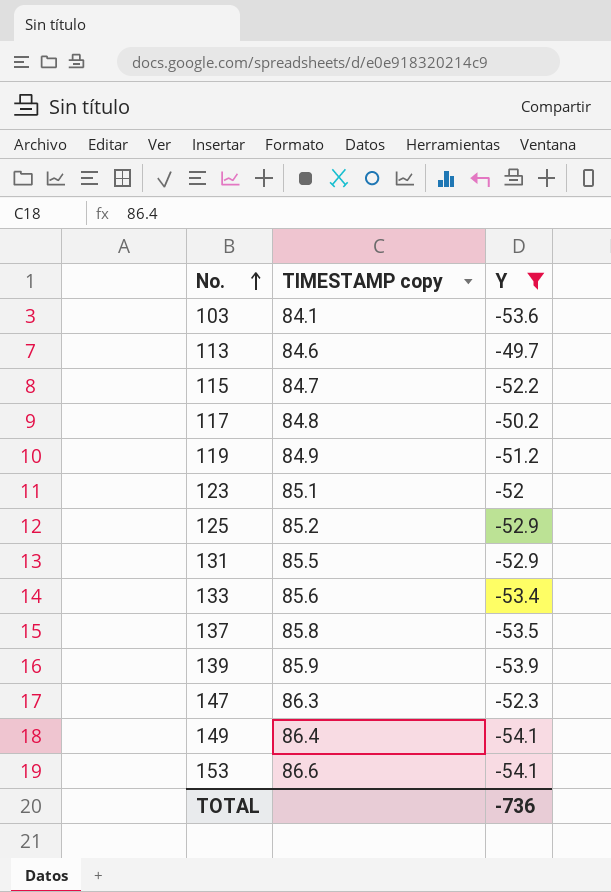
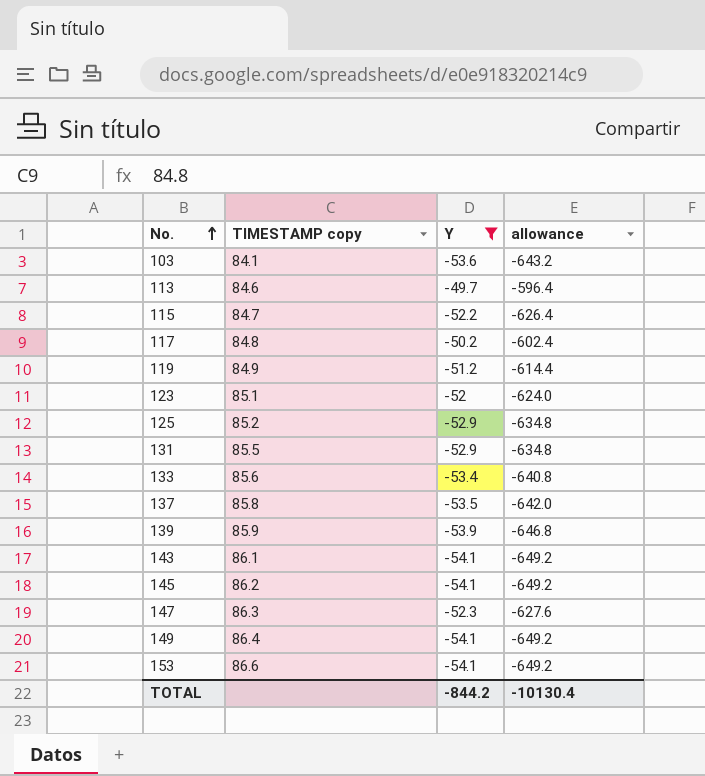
column allowance | formula: none -> [Y] * 12
row 143: none -> 86.1 | -54.1 | -649.2
row 145: none -> 86.2 | -54.1 | -649.2
TOTAL | Y: -736 -> -844.2

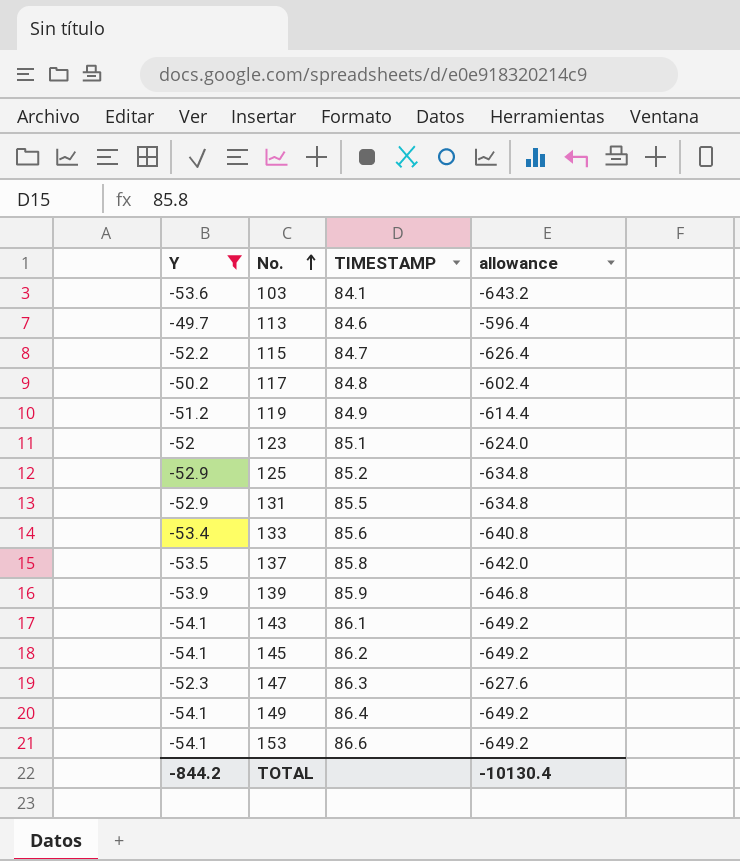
column Y | position: 3 -> 1
column name: TIMESTAMP copy -> TIMESTAMP

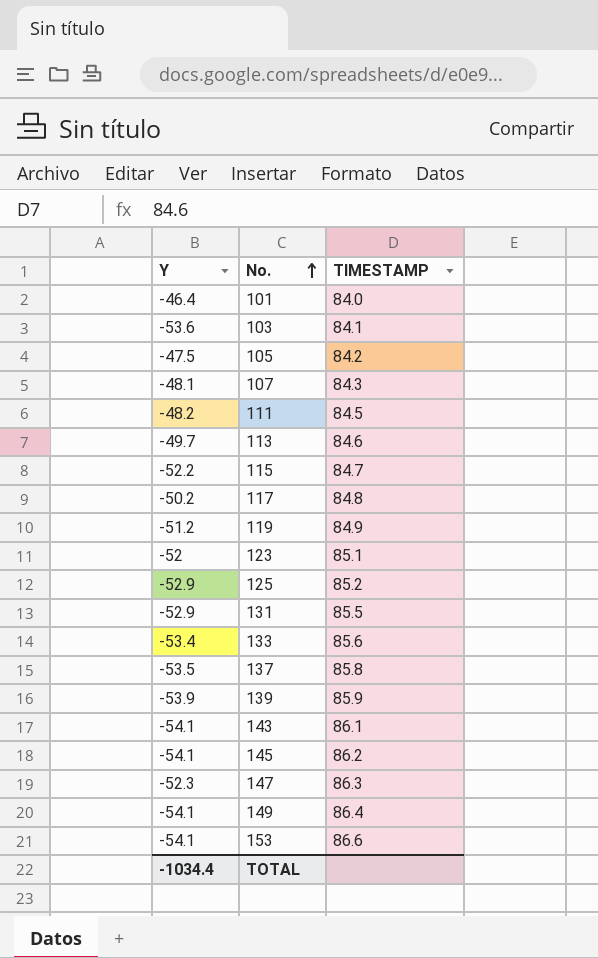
filter: Y <= -49.7 -> none
column allowance | formula: [Y] * 12 -> none
TOTAL | Y: -844.2 -> -1034.4

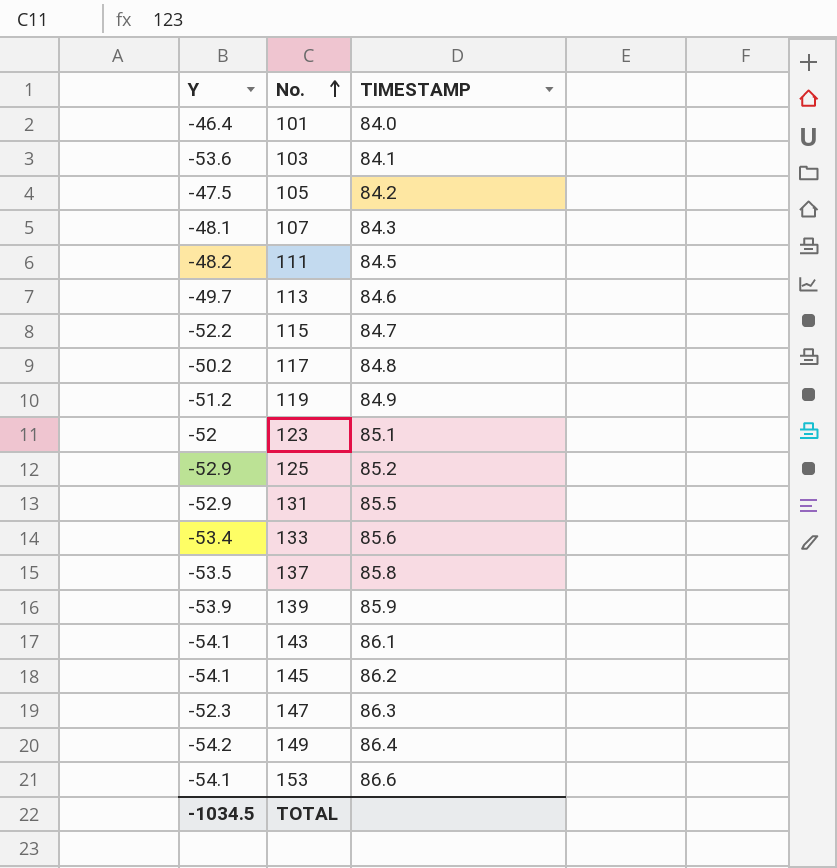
149 | Y: -54.1 -> -54.2
TOTAL | Y: -1034.4 -> -1034.5

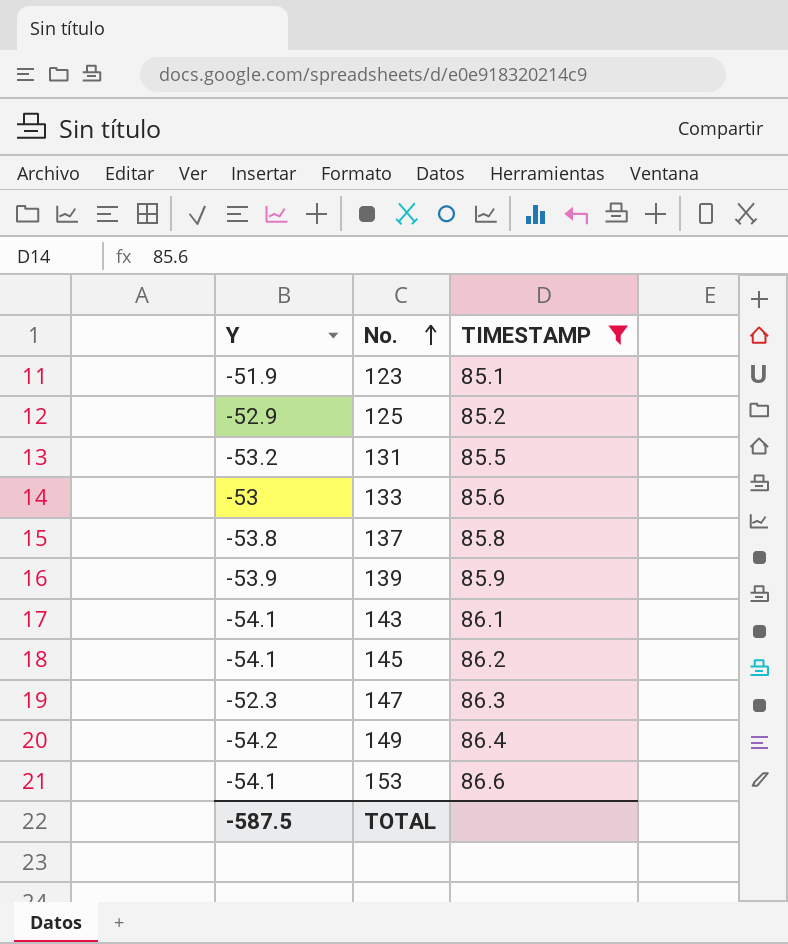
filter: none -> TIMESTAMP >= 85.1
123 | Y: -52 -> -51.9
131 | Y: -52.9 -> -53.2
133 | Y: -53.4 -> -53
137 | Y: -53.5 -> -53.8
TOTAL | Y: -1034.5 -> -587.5

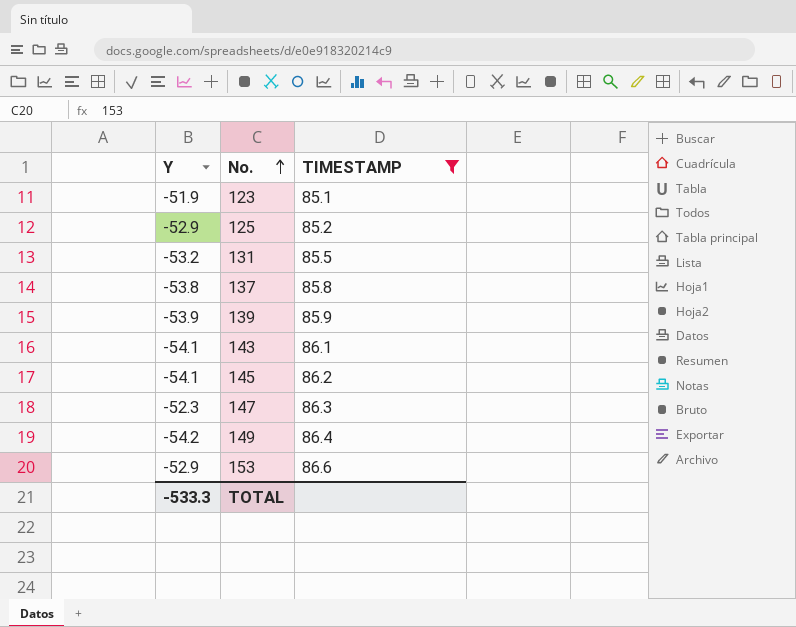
row 133: -53 | 85.6 -> none
153 | Y: -54.1 -> -52.9
TOTAL | Y: -587.5 -> -533.3

